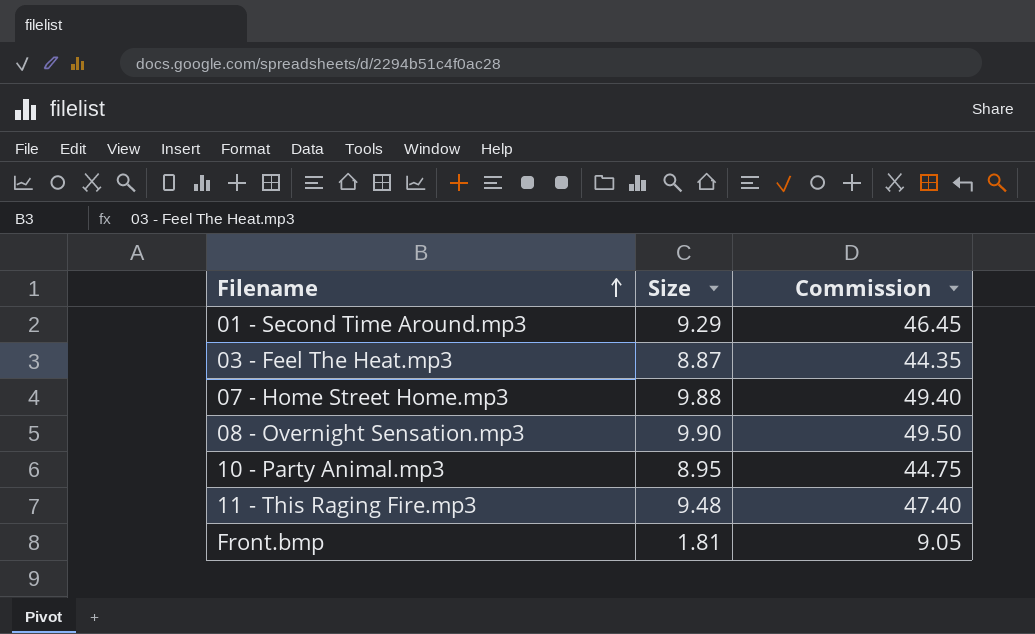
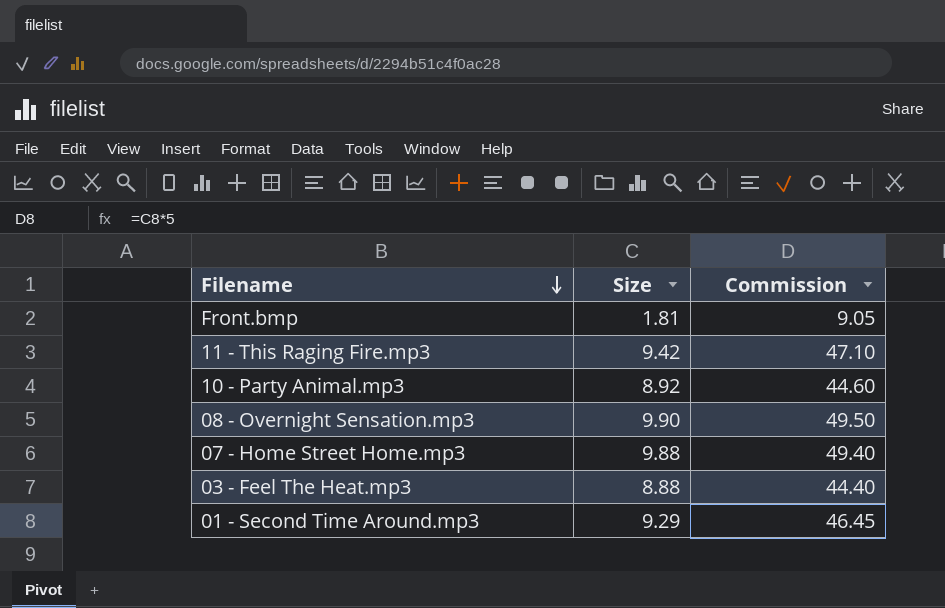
row order: Filename ascending -> Filename descending
11 - This Raging Fire.mp3 | Size: 9.48 -> 9.42
11 - This Raging Fire.mp3 | Commission: 47.40 -> 47.10
10 - Party Animal.mp3 | Size: 8.95 -> 8.92
10 - Party Animal.mp3 | Commission: 44.75 -> 44.60
03 - Feel The Heat.mp3 | Size: 8.87 -> 8.88
03 - Feel The Heat.mp3 | Commission: 44.35 -> 44.40

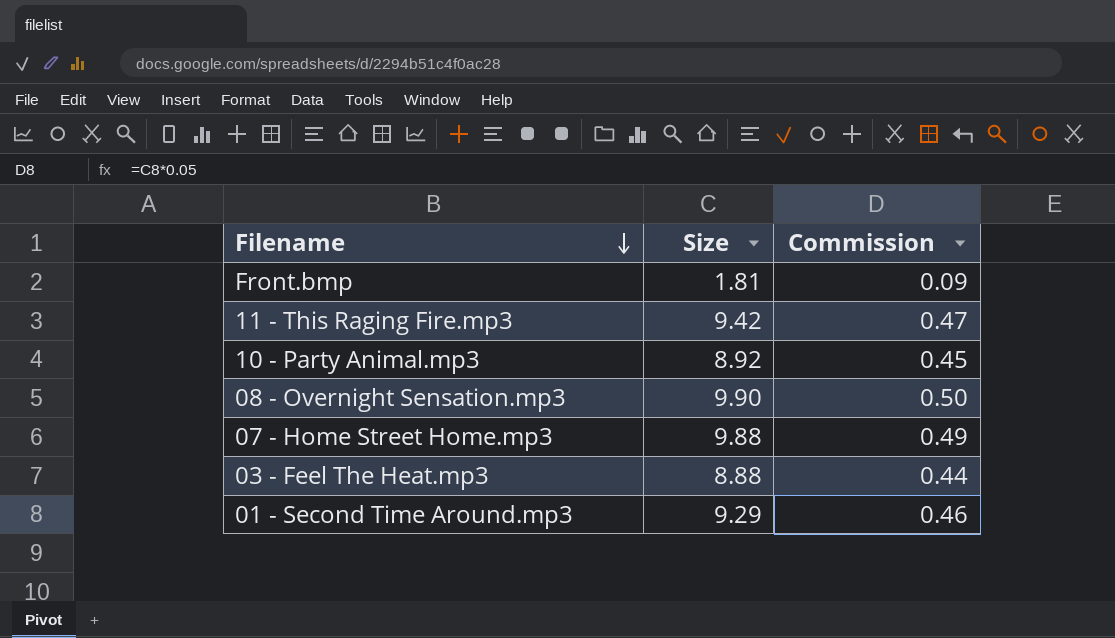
column Commission | formula: [Size] * 5 -> [Size] * 0.05

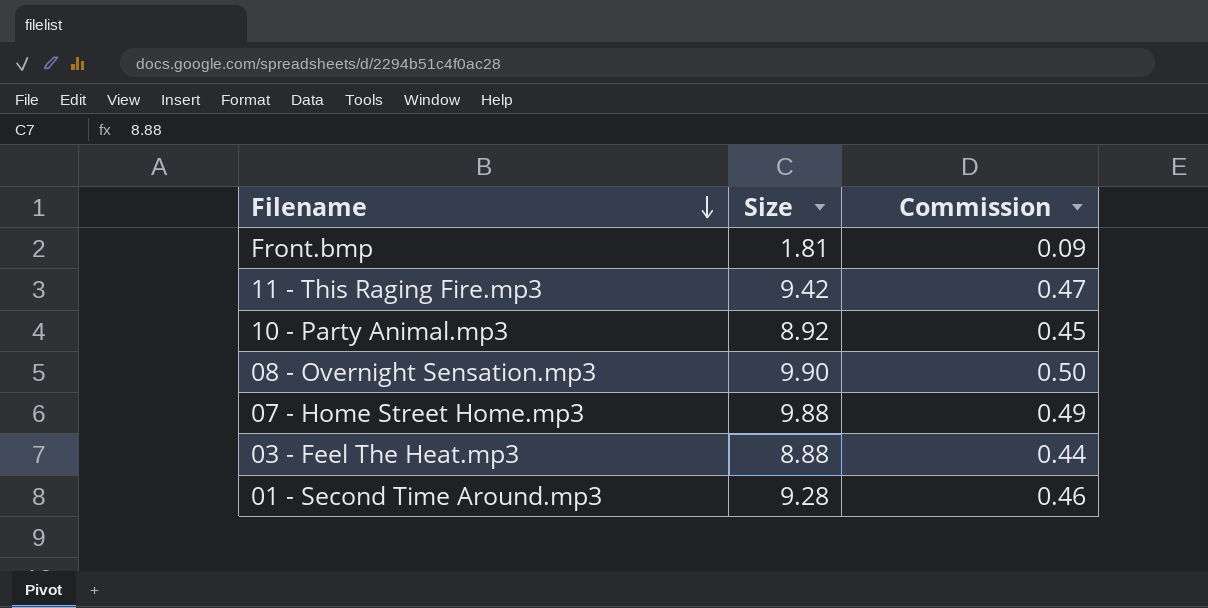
01 - Second Time Around.mp3 | Size: 9.29 -> 9.28

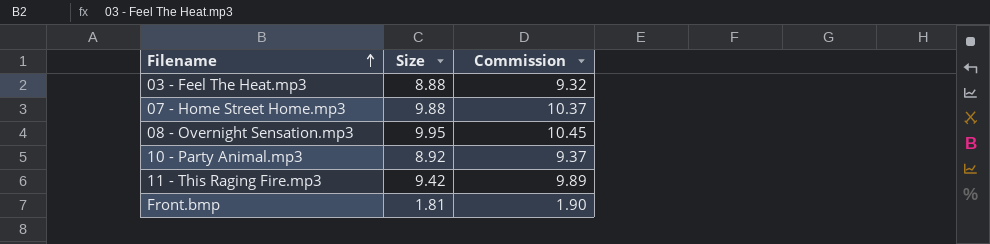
row order: Filename descending -> Filename ascending
column Commission | formula: [Size] * 0.05 -> [Size] * 1.05
row 01 - Second Time Around.mp3: 9.28 | 0.46 -> none
08 - Overnight Sensation.mp3 | Size: 9.90 -> 9.95

